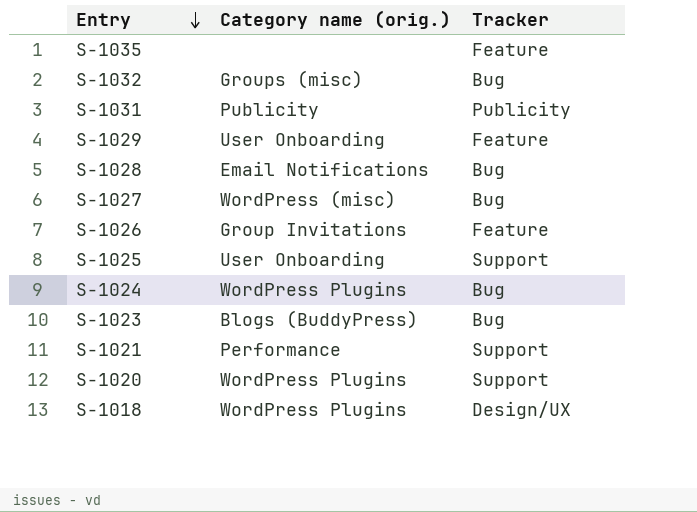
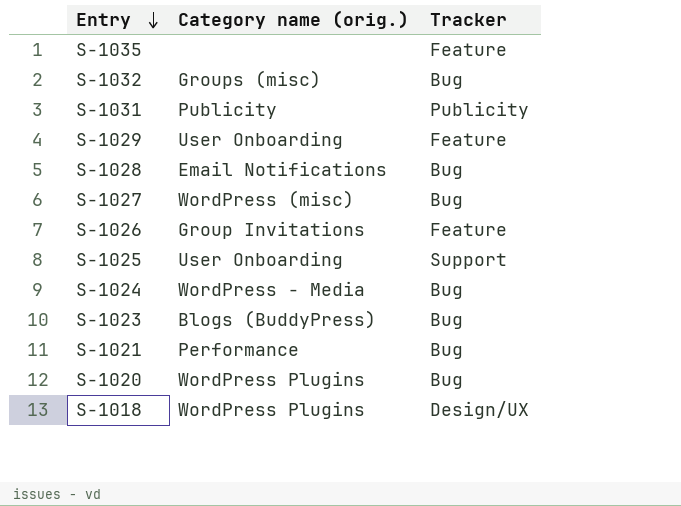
S-1024 | Category name (orig.): WordPress Plugins -> WordPress - Media
S-1021 | Tracker: Support -> Bug
S-1020 | Tracker: Support -> Bug

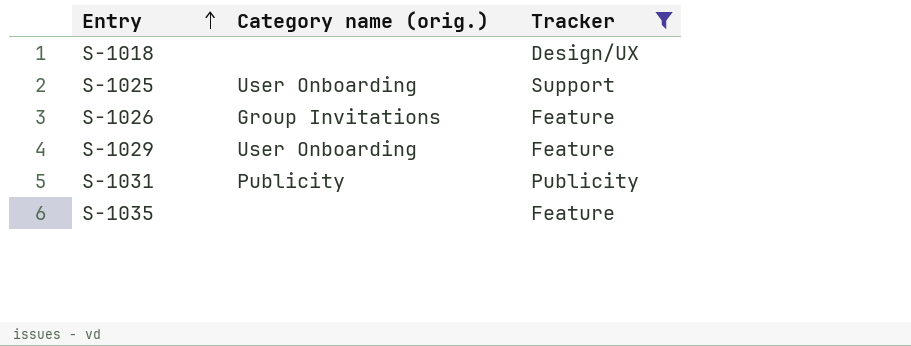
filter: none -> Tracker != Bug
row order: Entry descending -> Entry ascending
S-1018 | Category name (orig.): WordPress Plugins -> none

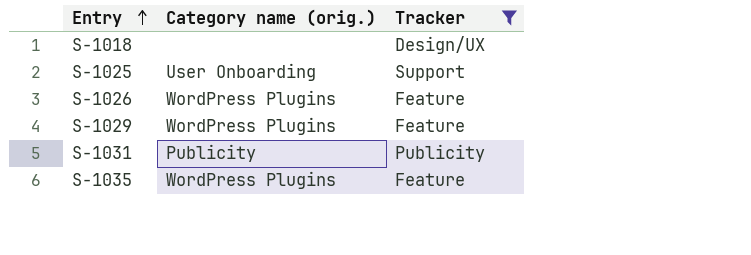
S-1026 | Category name (orig.): Group Invitations -> WordPress Plugins
S-1029 | Category name (orig.): User Onboarding -> WordPress Plugins
S-1035 | Category name (orig.): none -> WordPress Plugins

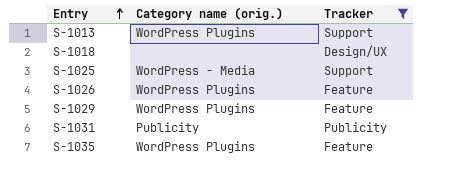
row S-1013: none -> WordPress Plugins | Support
S-1025 | Category name (orig.): User Onboarding -> WordPress - Media

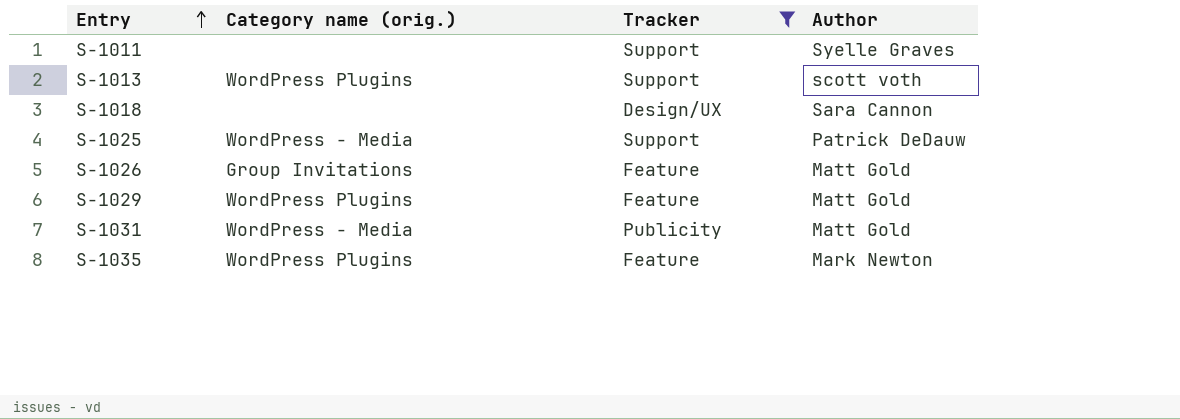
column Author | position: none -> 4
row S-1011: none -> none | Support | Syelle Graves
S-1026 | Category name (orig.): WordPress Plugins -> Group Invitations
S-1031 | Category name (orig.): Publicity -> WordPress - Media

